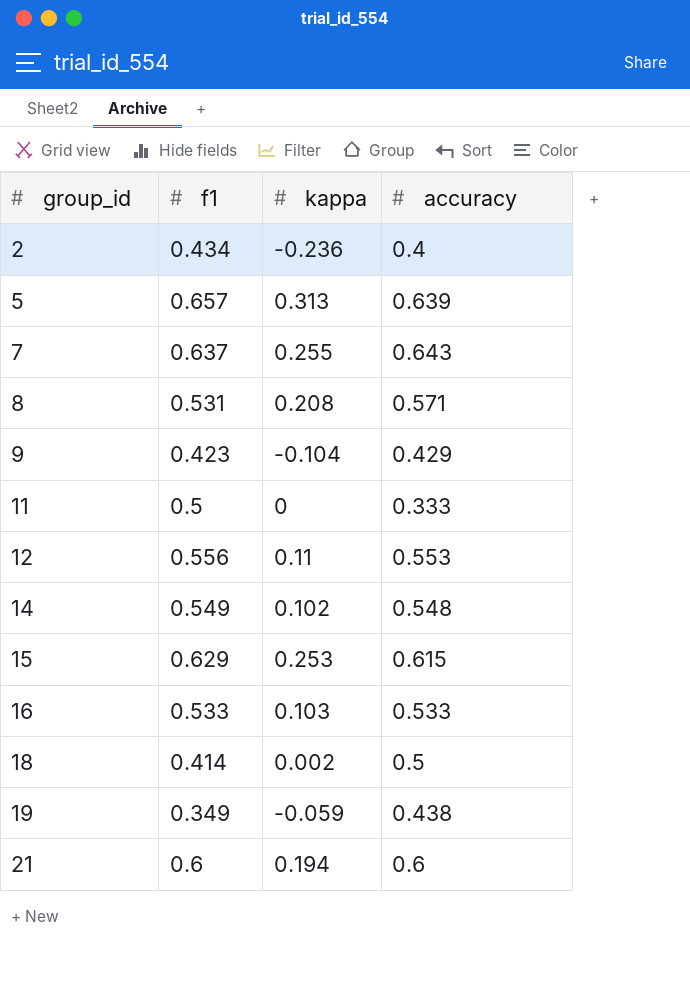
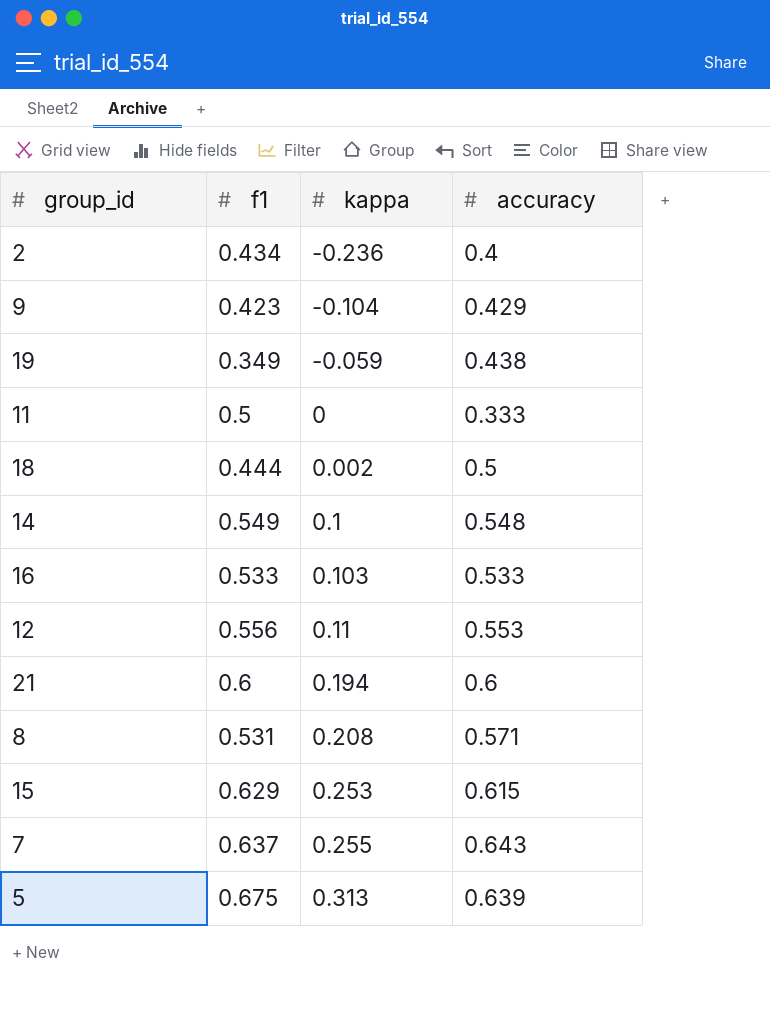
row order: group_id ascending -> kappa ascending
18 | f1: 0.414 -> 0.444
14 | kappa: 0.102 -> 0.1
5 | f1: 0.657 -> 0.675

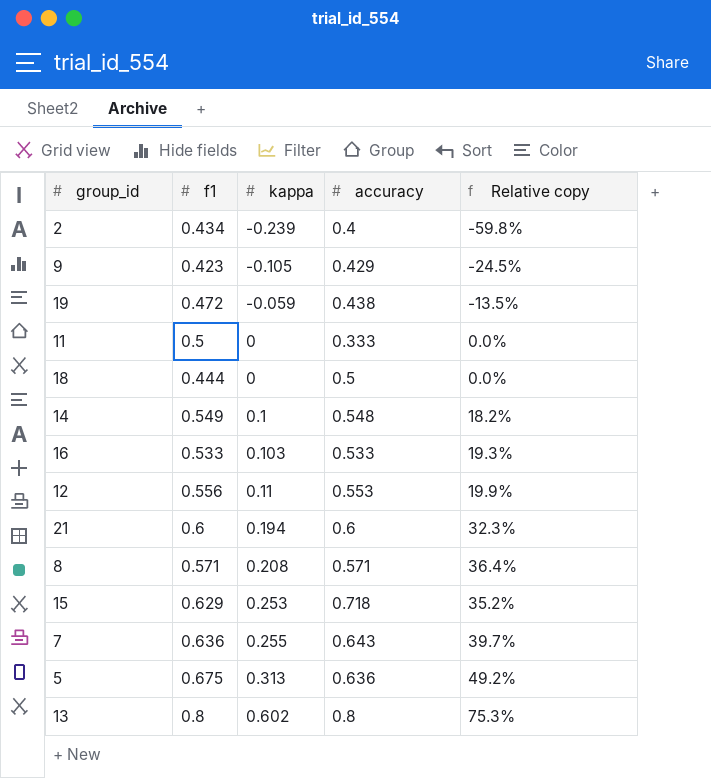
column Relative copy | formula: none -> [kappa] / [accuracy]
2 | kappa: -0.236 -> -0.239
9 | kappa: -0.104 -> -0.105
19 | f1: 0.349 -> 0.472
18 | kappa: 0.002 -> 0
8 | f1: 0.531 -> 0.571
15 | accuracy: 0.615 -> 0.718
7 | f1: 0.637 -> 0.636
5 | accuracy: 0.639 -> 0.636
row 13: none -> 0.8 | 0.602 | 0.8 | 75.3%

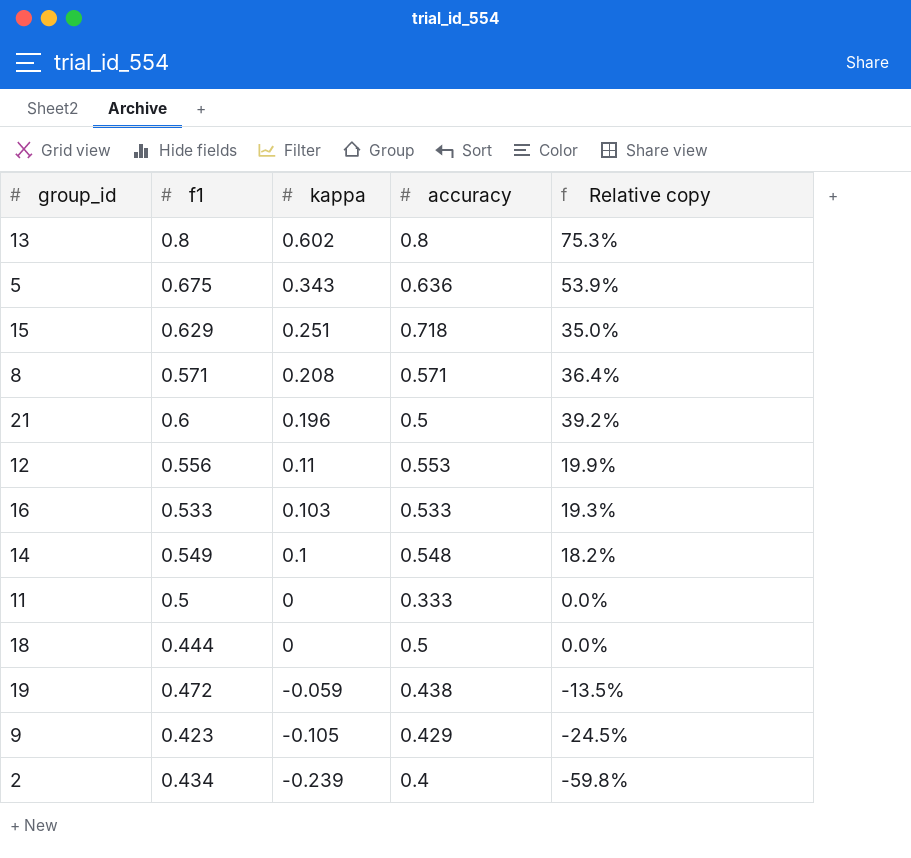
row order: kappa ascending -> kappa descending
row 7: 0.636 | 0.255 | 0.643 | 39.7% -> none
5 | kappa: 0.313 -> 0.343
5 | Relative copy: 49.2% -> 53.9%
15 | kappa: 0.253 -> 0.251
15 | Relative copy: 35.2% -> 35.0%
21 | kappa: 0.194 -> 0.196
21 | accuracy: 0.6 -> 0.5
21 | Relative copy: 32.3% -> 39.2%

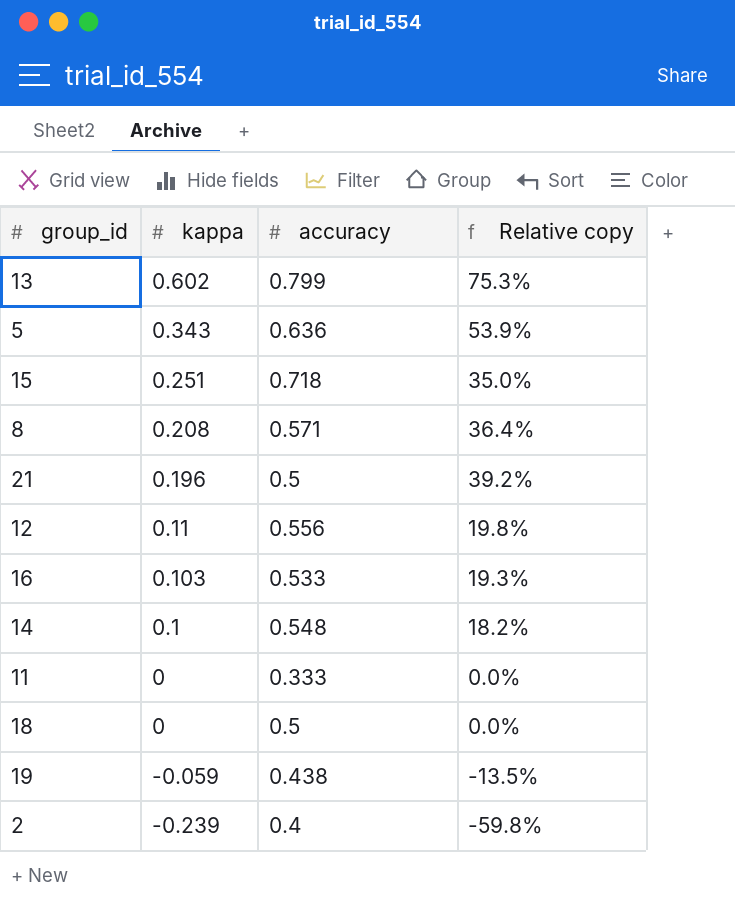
column f1 | position: 2 -> none
row 9: 0.423 | -0.105 | 0.429 | -24.5% -> none
13 | accuracy: 0.8 -> 0.799
12 | accuracy: 0.553 -> 0.556
12 | Relative copy: 19.9% -> 19.8%

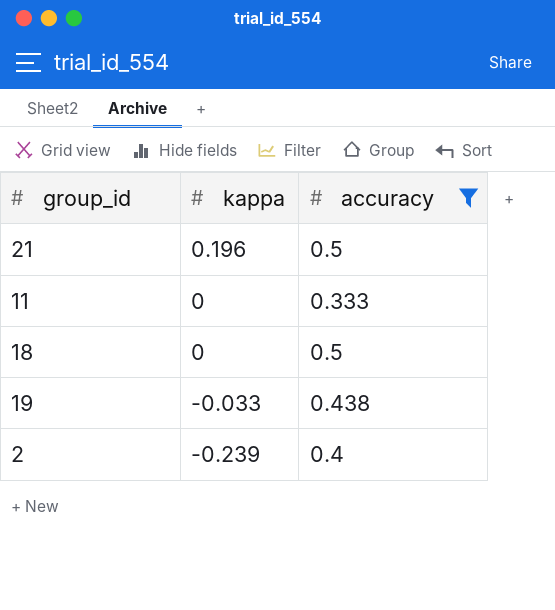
filter: none -> accuracy <= 0.5
column Relative copy | formula: [kappa] / [accuracy] -> none
19 | kappa: -0.059 -> -0.033

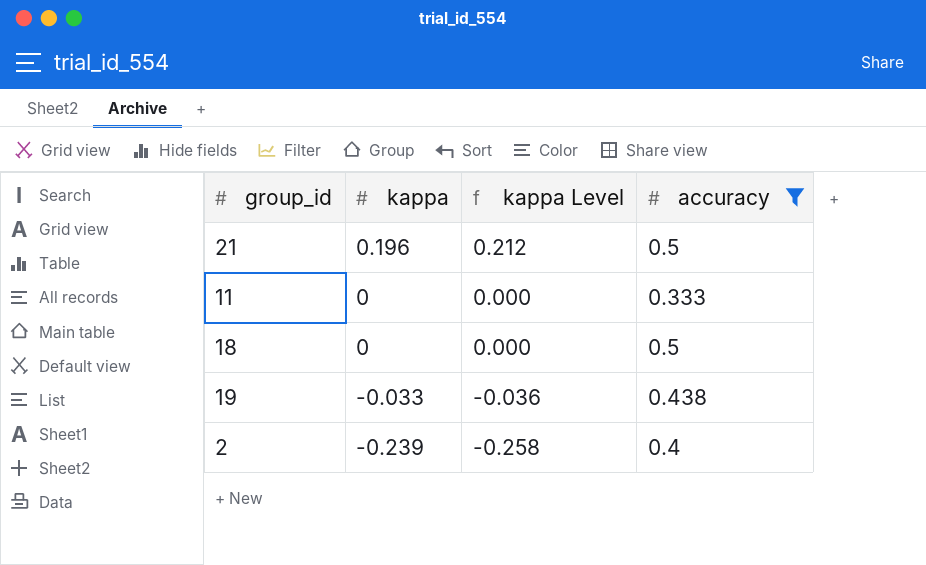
column kappa Level | formula: none -> [kappa] * 1.08

